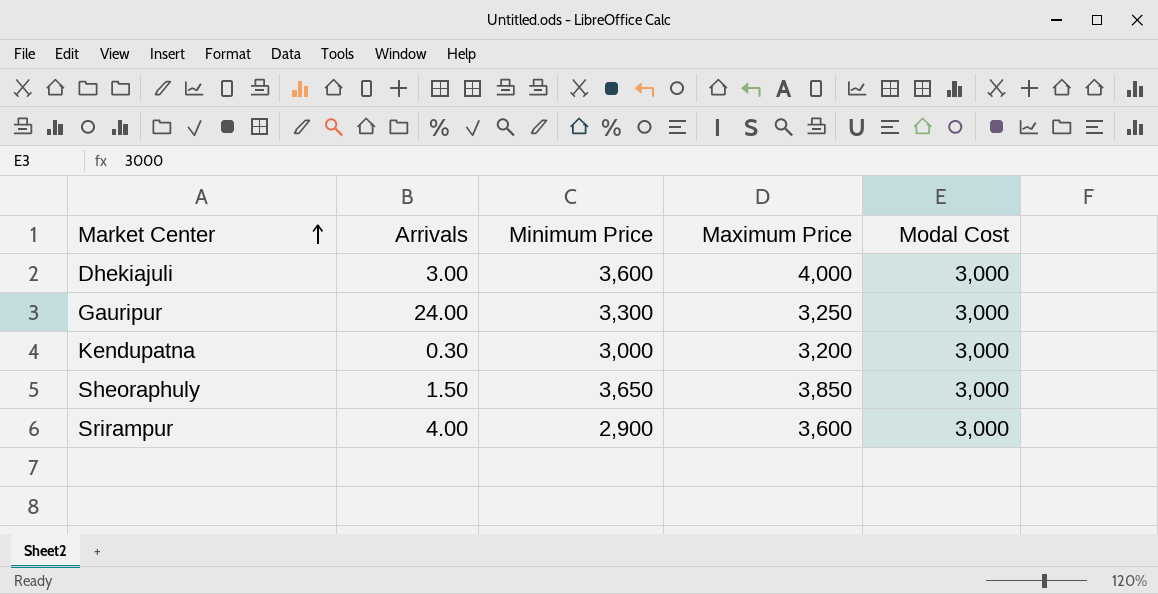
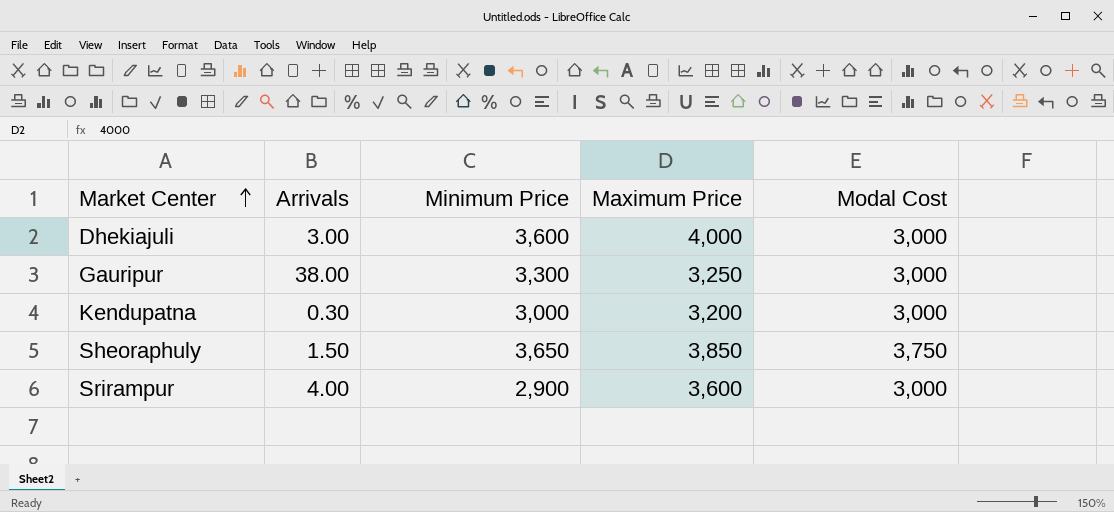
Gauripur | Arrivals: 24.00 -> 38.00
Sheoraphuly | Modal Cost: 3,000 -> 3,750

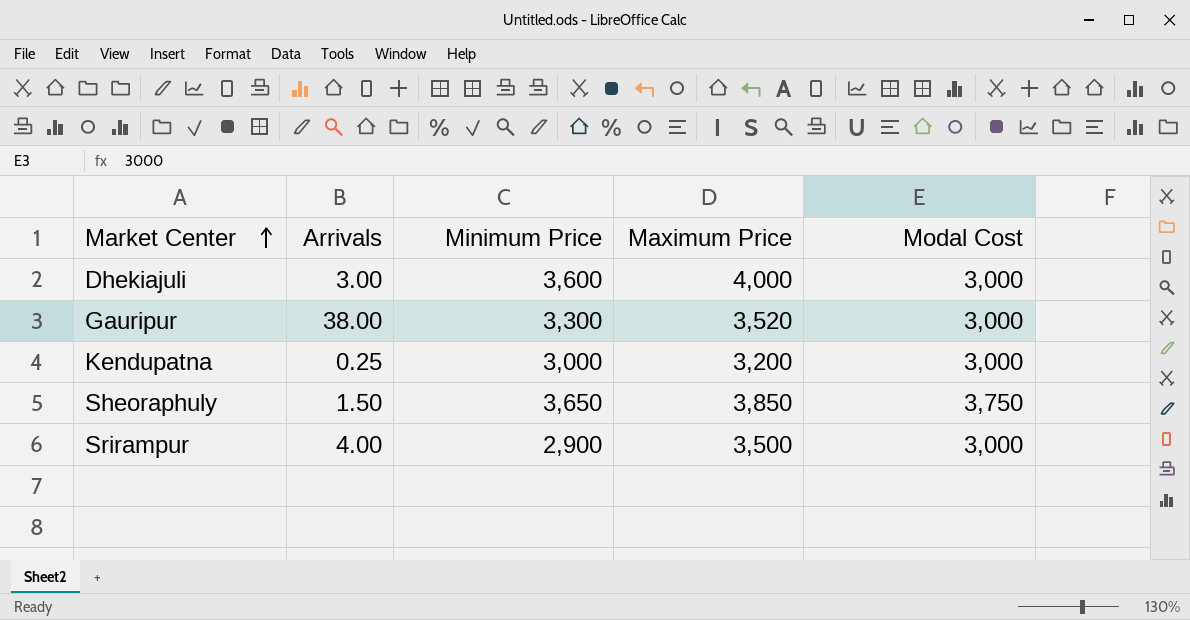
Gauripur | Maximum Price: 3,250 -> 3,520
Kendupatna | Arrivals: 0.30 -> 0.25
Srirampur | Maximum Price: 3,600 -> 3,500

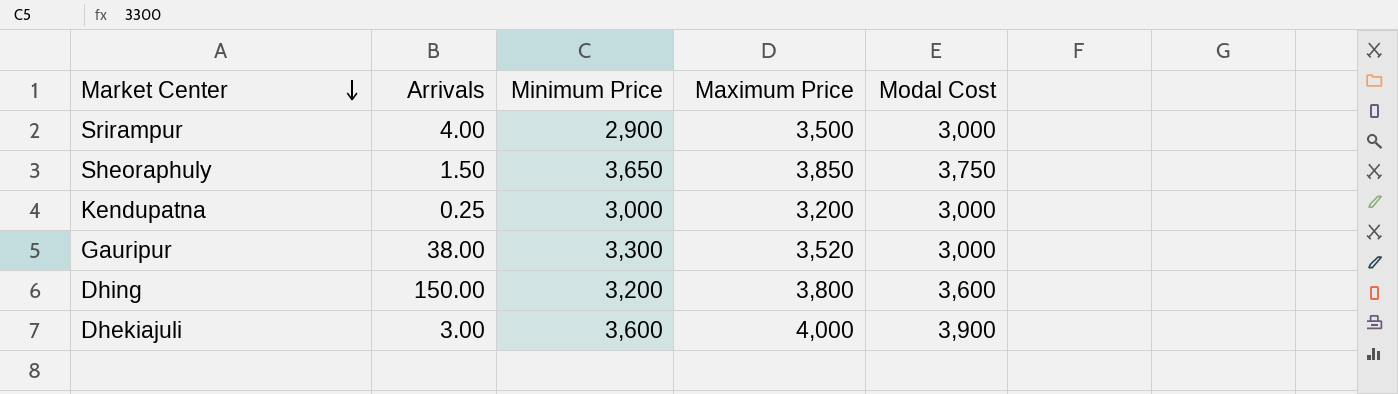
row order: Market Center ascending -> Market Center descending
row Dhing: none -> 150.00 | 3,200 | 3,800 | 3,600
Dhekiajuli | Modal Cost: 3,000 -> 3,900

